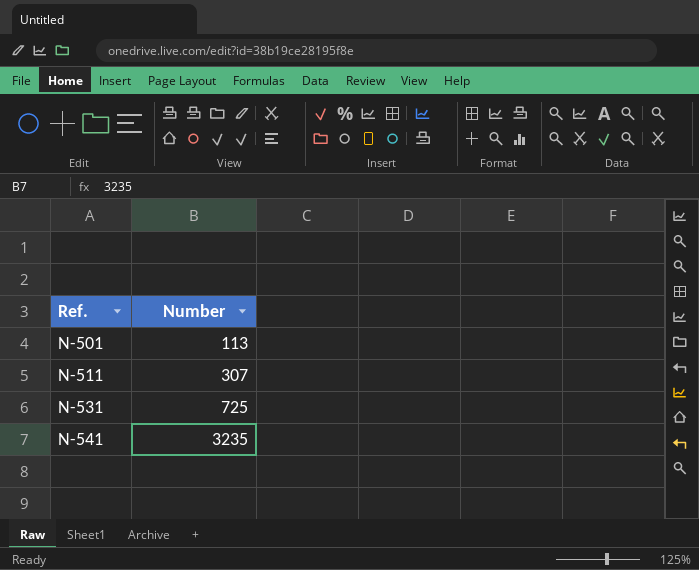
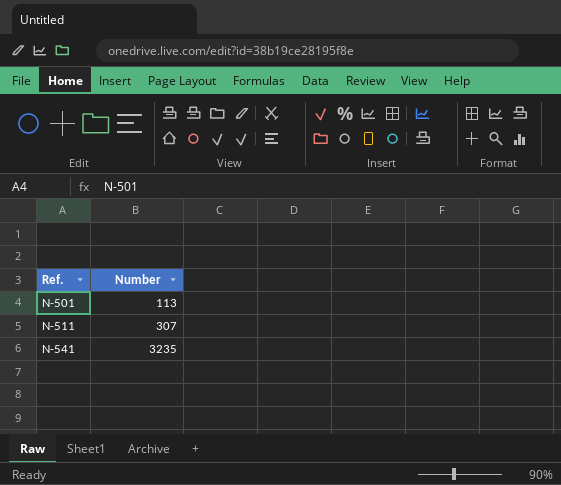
row N-531: 725 -> none

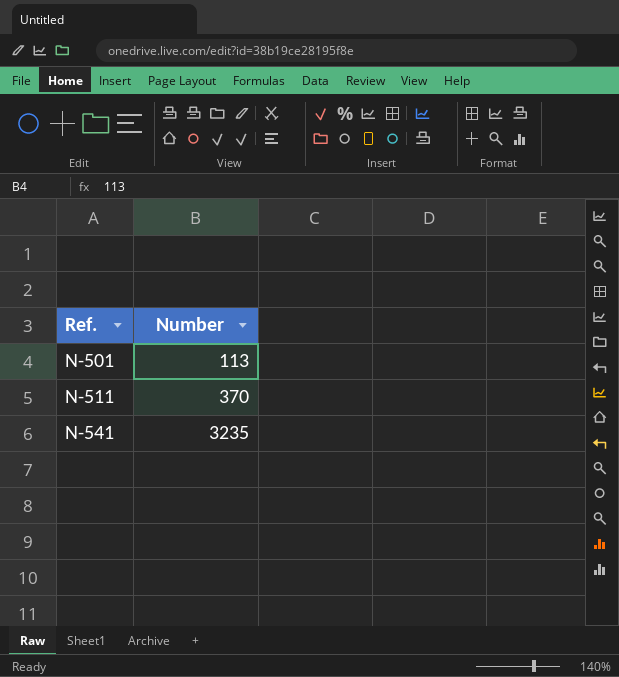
N-511 | Number: 307 -> 370

